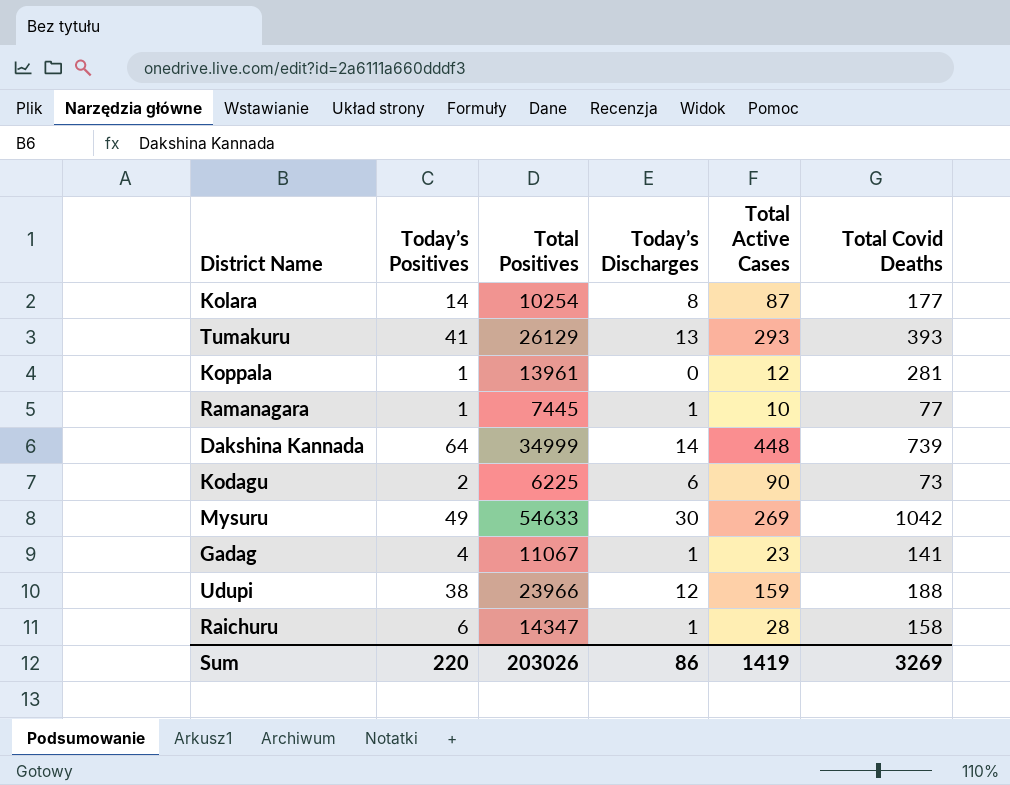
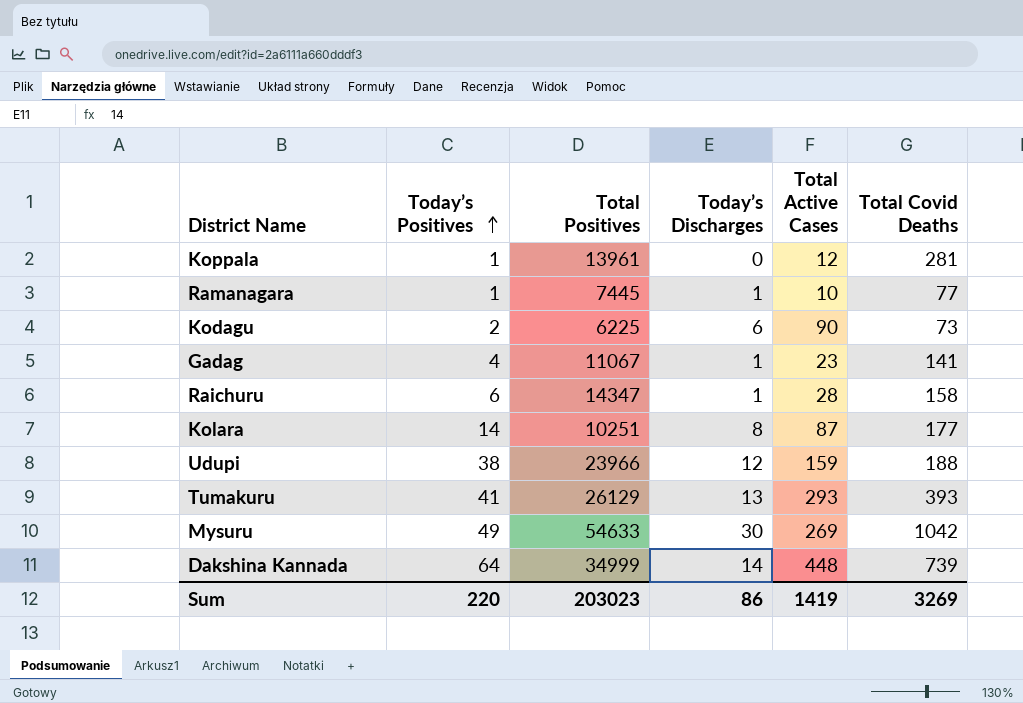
row order: none -> Today’s Positives ascending
Kolara | Total Positives: 10254 -> 10251
Sum | Total Positives: 203026 -> 203023

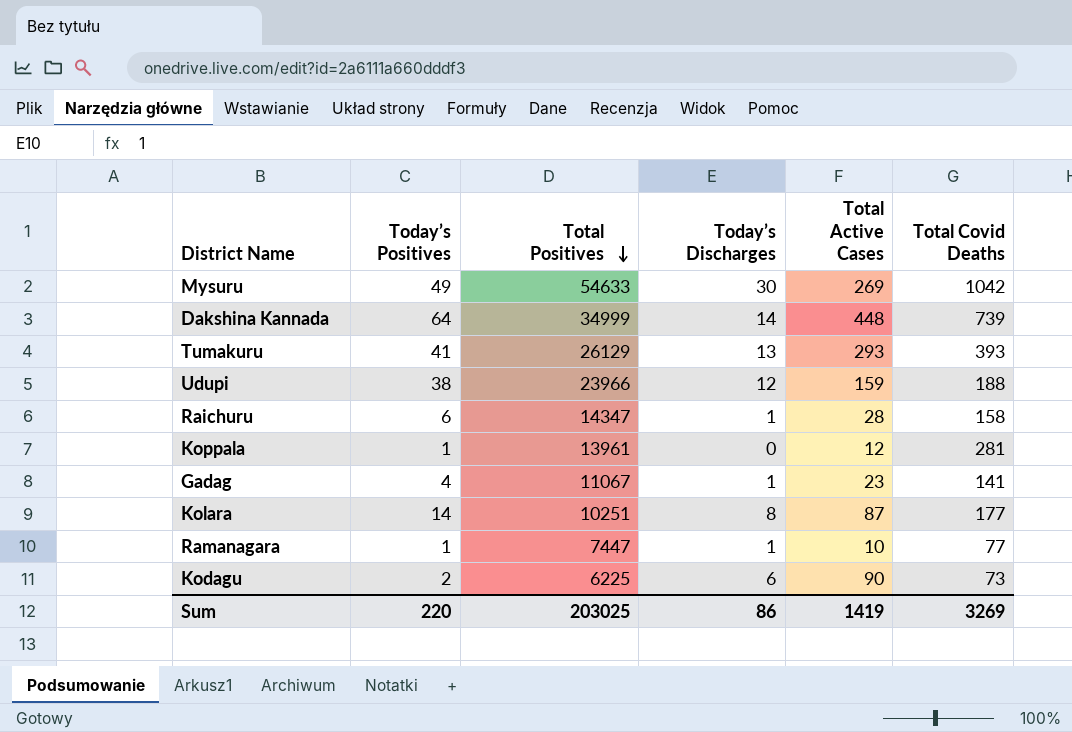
row order: Today’s Positives ascending -> Total Positives descending
Ramanagara | Total Positives: 7445 -> 7447
Sum | Total Positives: 203023 -> 203025

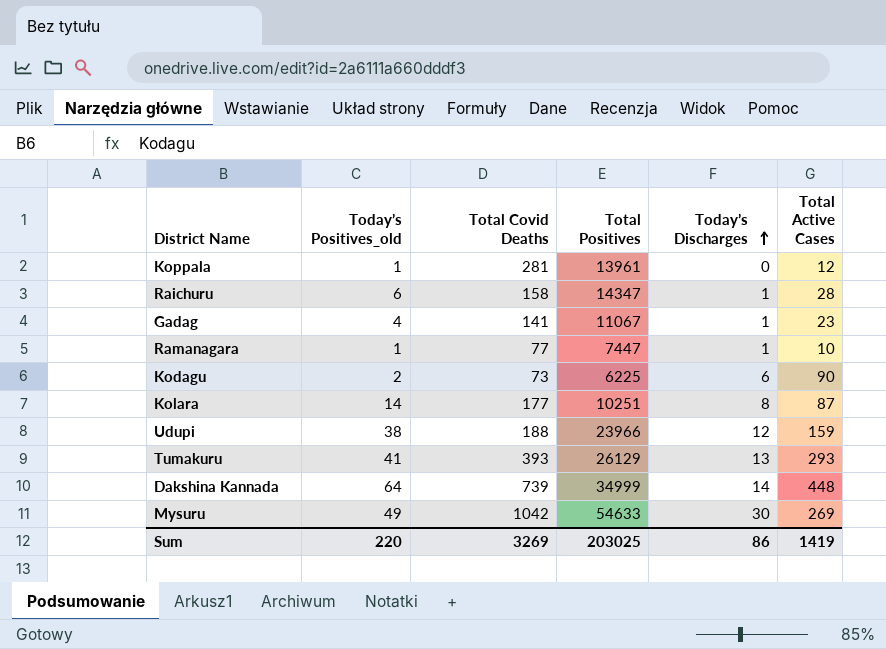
row order: Total Positives descending -> Today’s Discharges ascending
column name: Today’s Positives -> Today’s Positives_old
column Total Covid Deaths | position: 6 -> 3

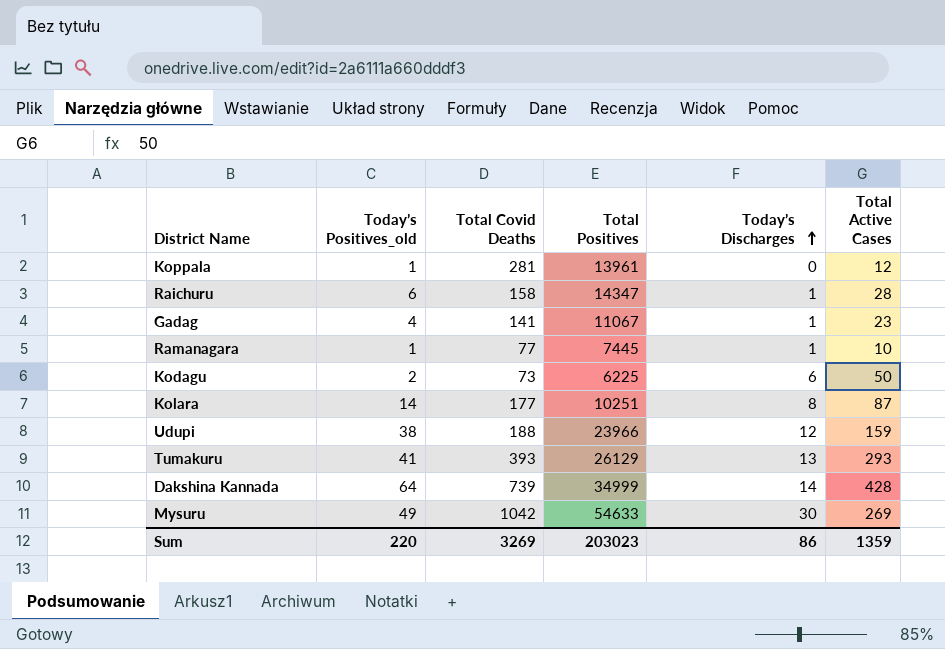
Ramanagara | Total Positives: 7447 -> 7445
Kodagu | Total Active Cases: 90 -> 50
Dakshina Kannada | Total Active Cases: 448 -> 428
Sum | Total Positives: 203025 -> 203023
Sum | Total Active Cases: 1419 -> 1359

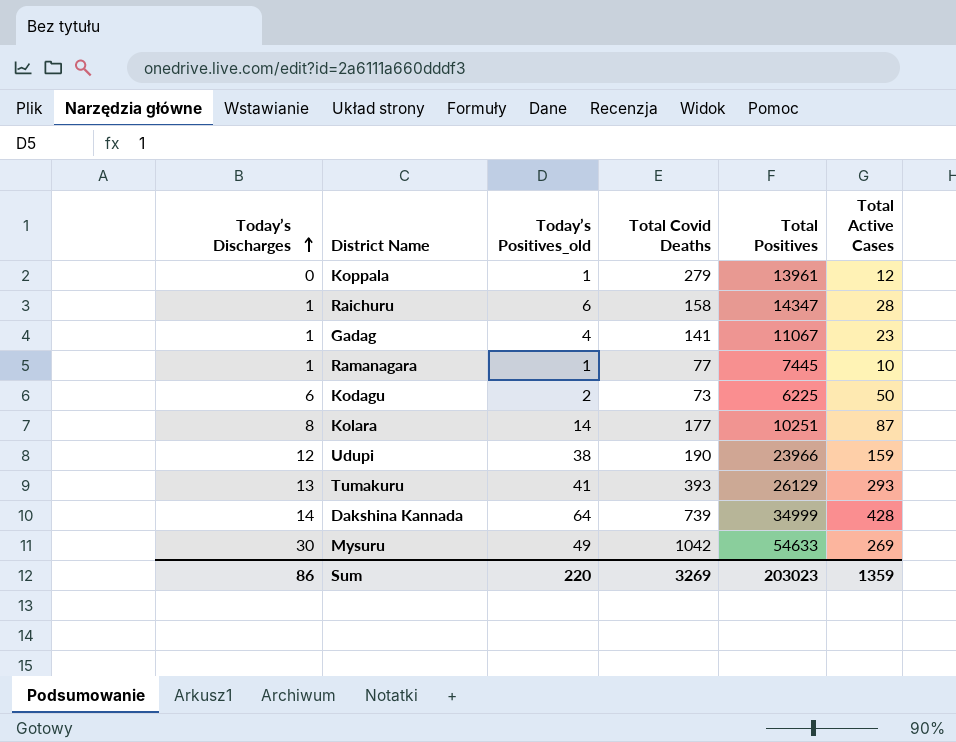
column Today’s Discharges | position: 5 -> 1
Koppala | Total Covid Deaths: 281 -> 279
Udupi | Total Covid Deaths: 188 -> 190

